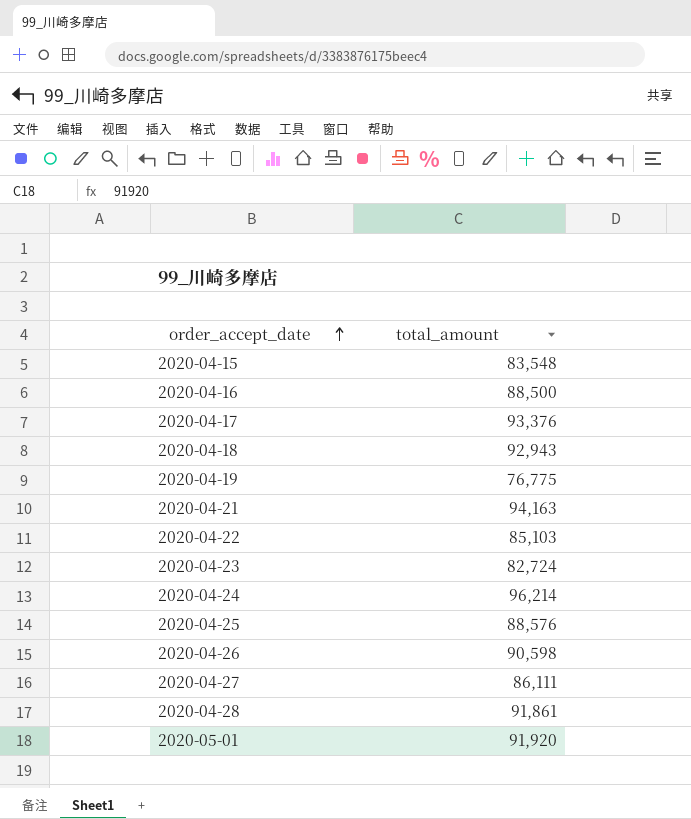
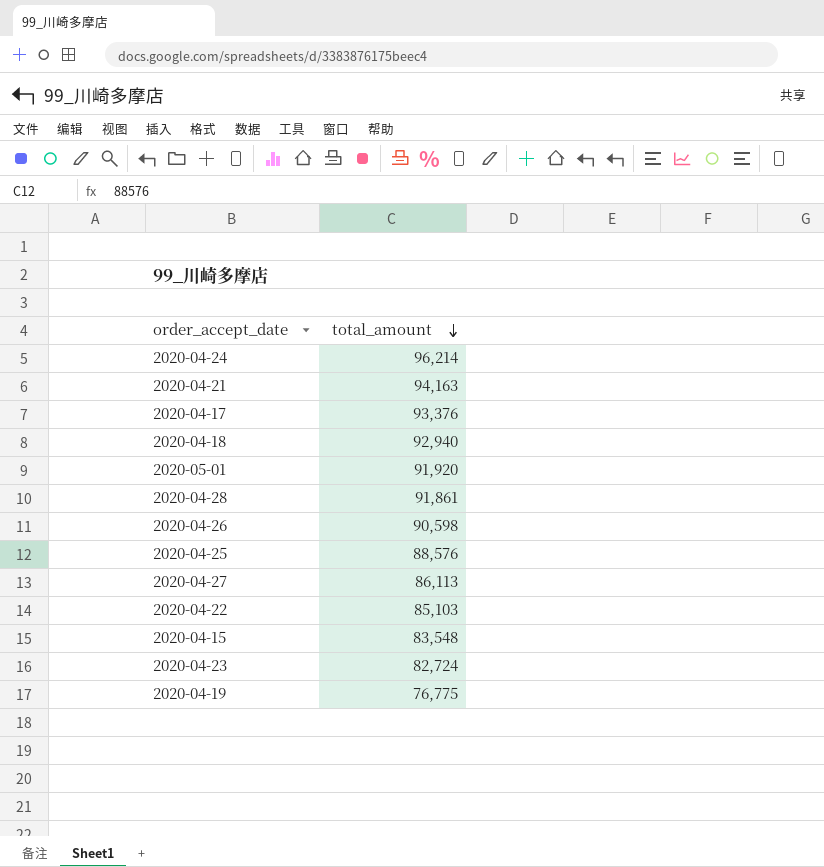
row order: order_accept_date ascending -> total_amount descending
row 2020-04-16: 88,500 -> none
2020-04-18 | total_amount: 92,943 -> 92,940
2020-04-27 | total_amount: 86,111 -> 86,113

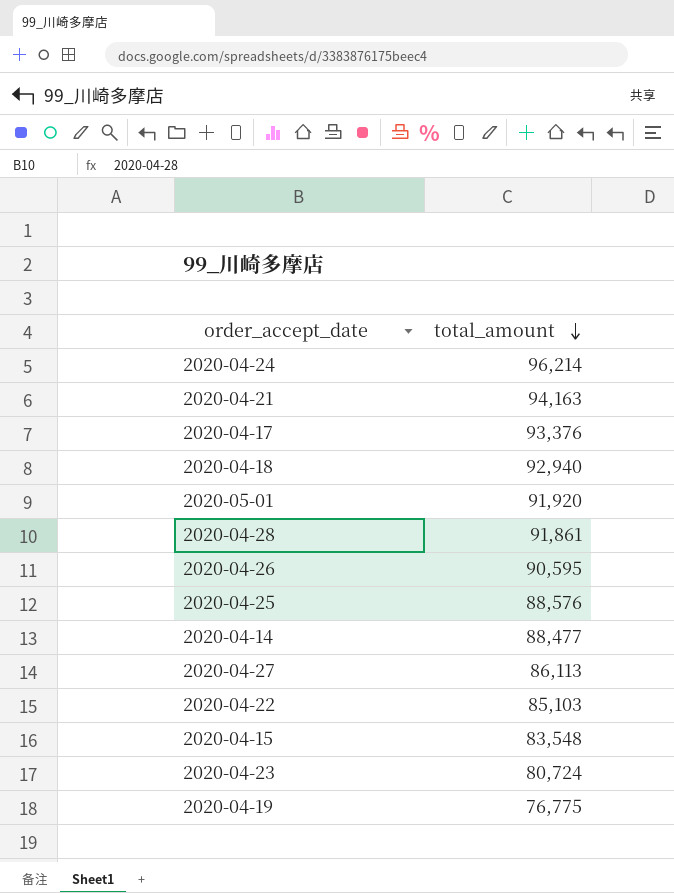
2020-04-26 | total_amount: 90,598 -> 90,595
row 2020-04-14: none -> 88,477
2020-04-23 | total_amount: 82,724 -> 80,724

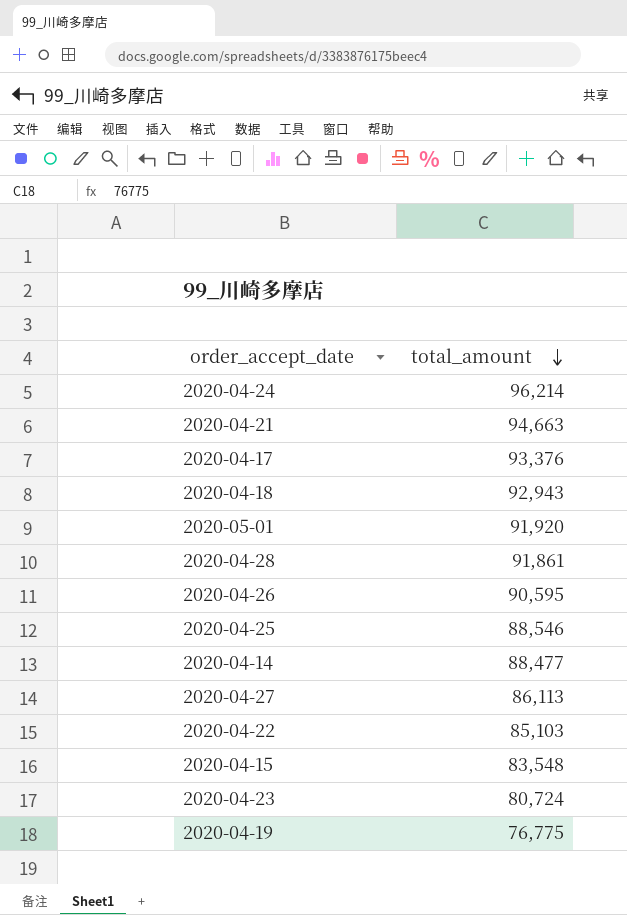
2020-04-21 | total_amount: 94,163 -> 94,663
2020-04-18 | total_amount: 92,940 -> 92,943
2020-04-25 | total_amount: 88,576 -> 88,546

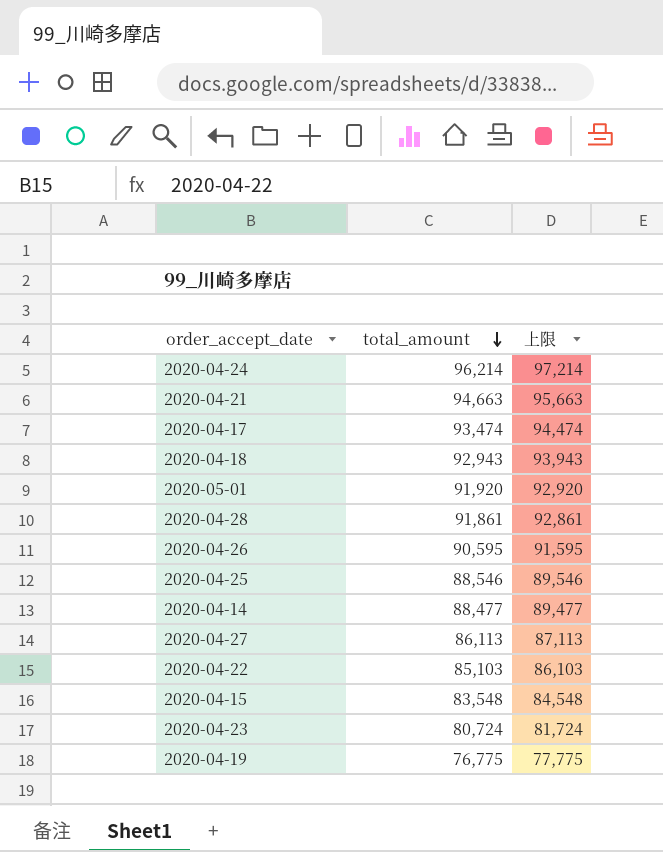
column 上限 | formula: none -> [total_amount] + 1000
2020-04-17 | total_amount: 93,376 -> 93,474

